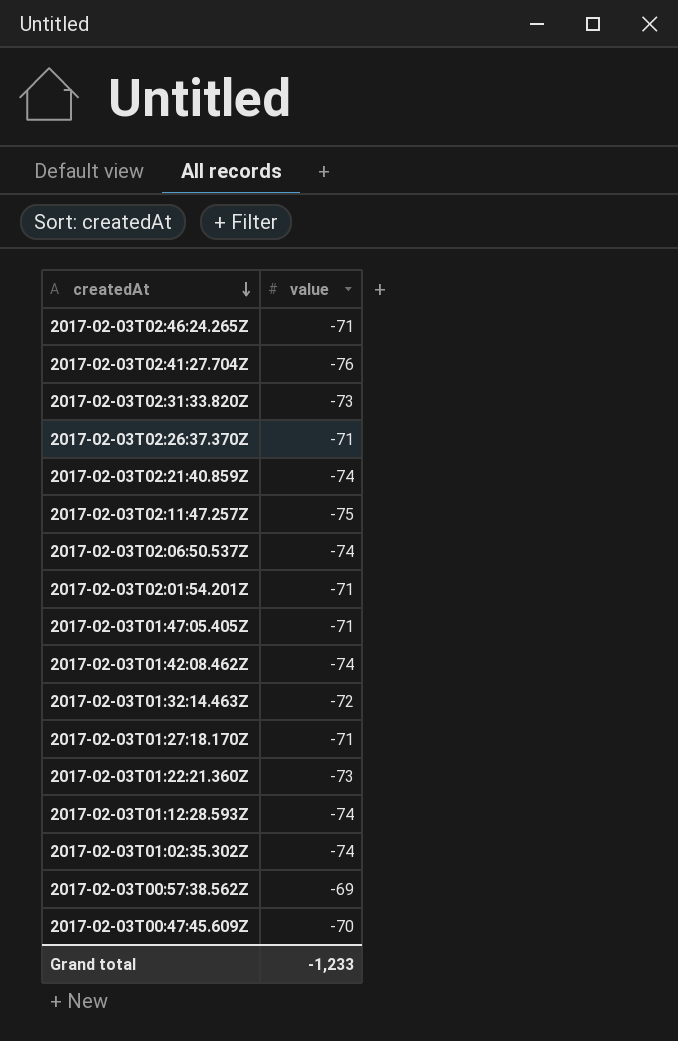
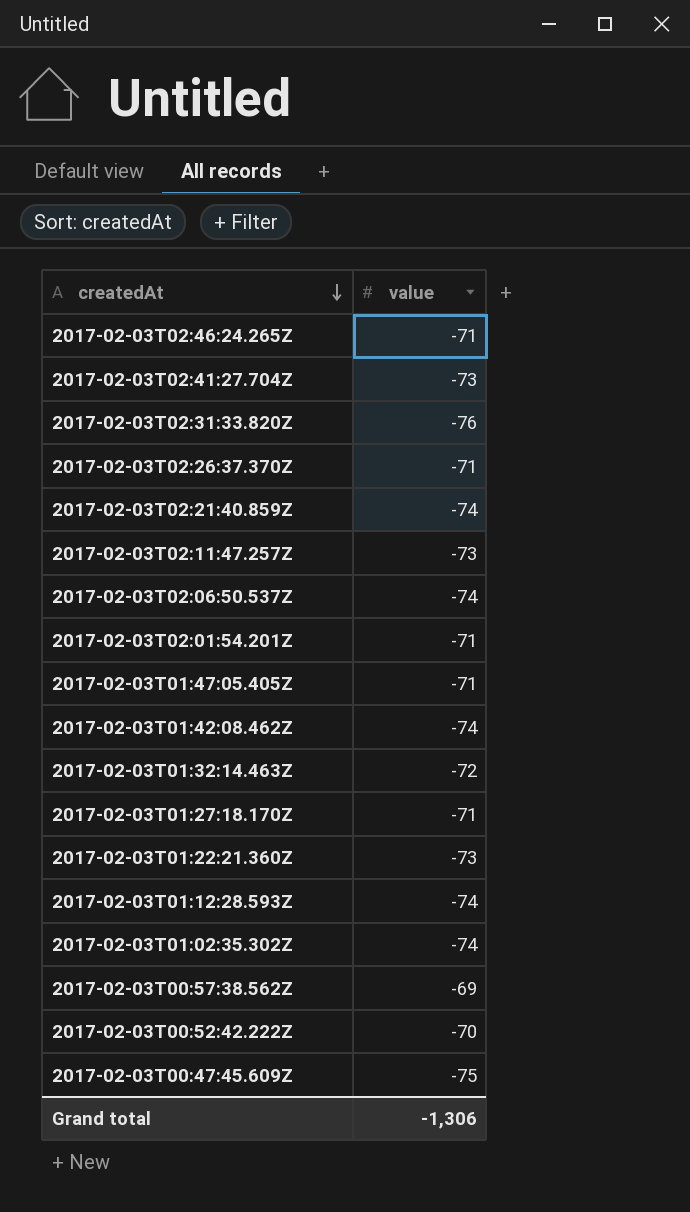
2017-02-03T02:41:27.704Z | value: -76 -> -73
2017-02-03T02:31:33.820Z | value: -73 -> -76
2017-02-03T02:11:47.257Z | value: -75 -> -73
row 2017-02-03T00:52:42.222Z: none -> -70
2017-02-03T00:47:45.609Z | value: -70 -> -75
Grand total | value: -1,233 -> -1,306

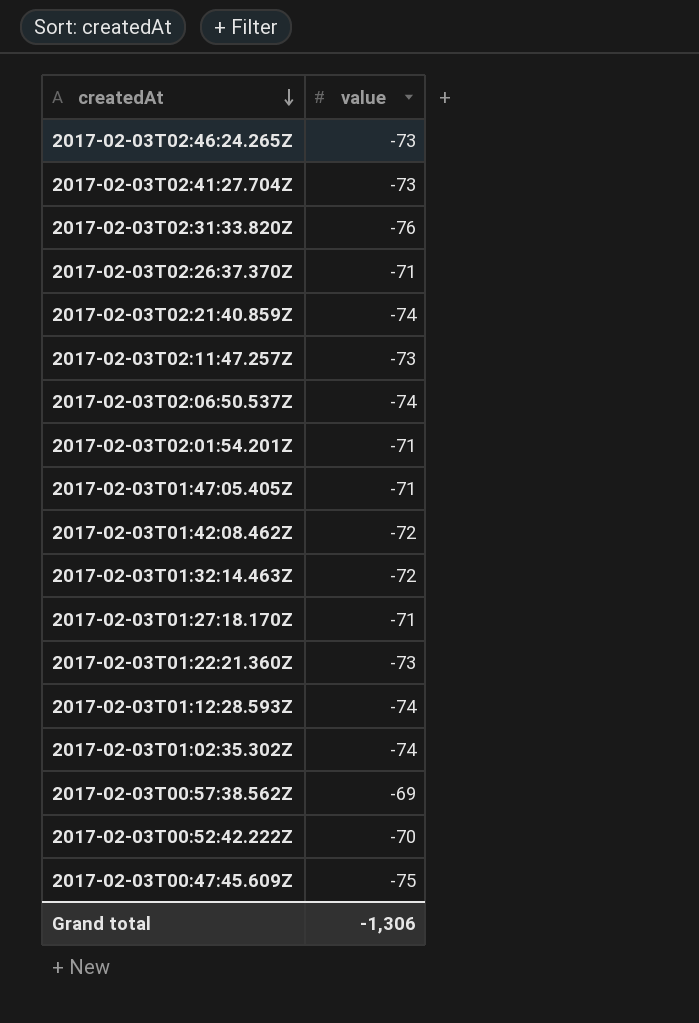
2017-02-03T02:46:24.265Z | value: -71 -> -73
2017-02-03T01:42:08.462Z | value: -74 -> -72

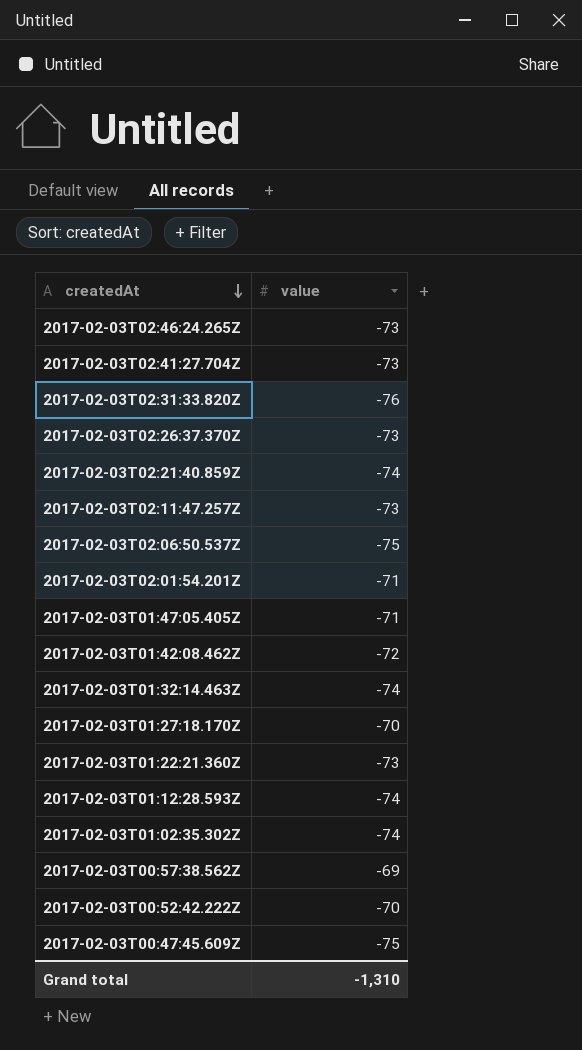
2017-02-03T02:26:37.370Z | value: -71 -> -73
2017-02-03T02:06:50.537Z | value: -74 -> -75
2017-02-03T01:32:14.463Z | value: -72 -> -74
2017-02-03T01:27:18.170Z | value: -71 -> -70
Grand total | value: -1,306 -> -1,310

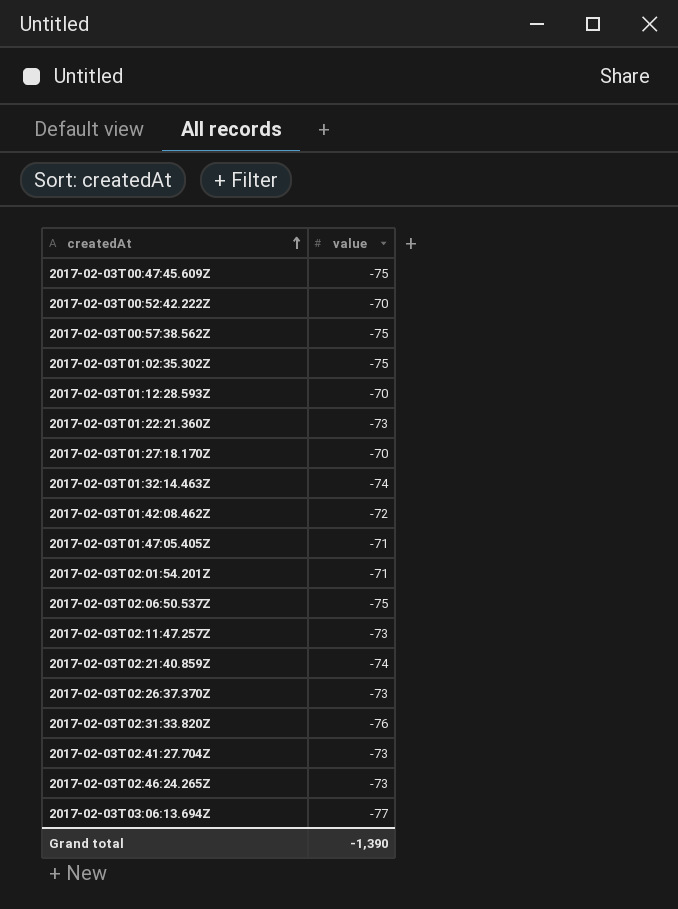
row order: createdAt descending -> createdAt ascending
2017-02-03T00:57:38.562Z | value: -69 -> -75
2017-02-03T01:02:35.302Z | value: -74 -> -75
2017-02-03T01:12:28.593Z | value: -74 -> -70
row 2017-02-03T03:06:13.694Z: none -> -77
Grand total | value: -1,310 -> -1,390

